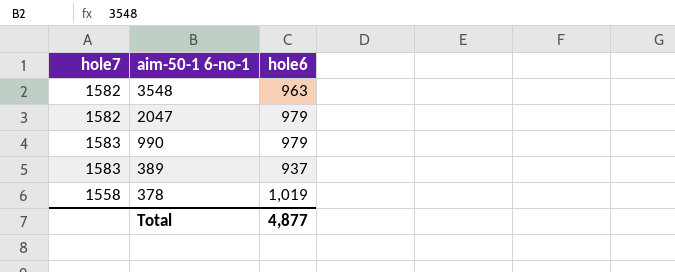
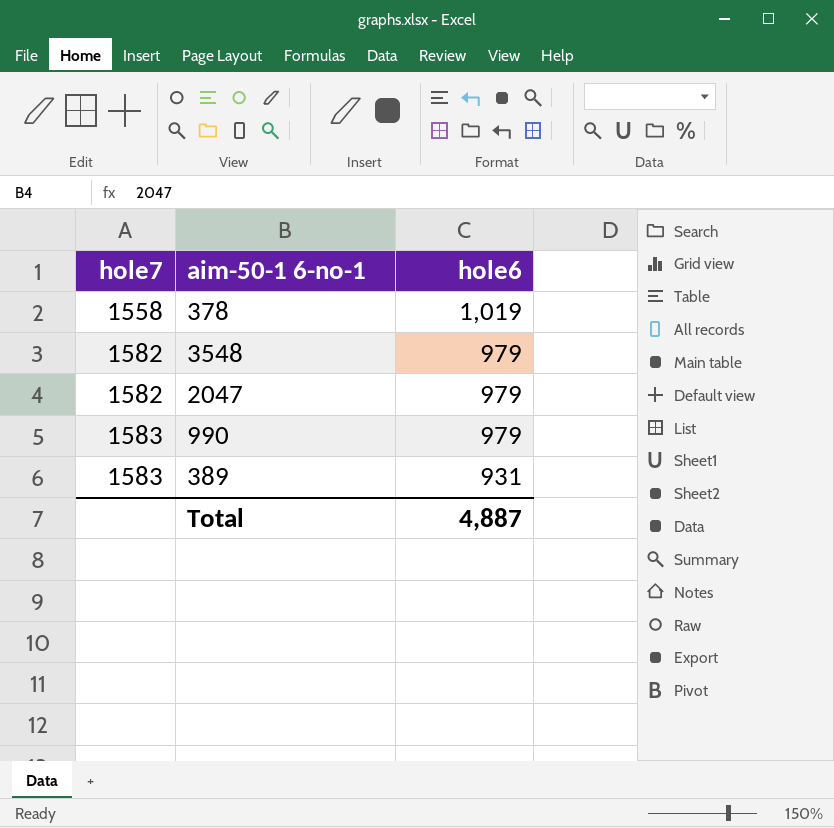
row order: aim-50-1 6-no-1 descending -> hole7 ascending
3548 | hole6: 963 -> 979
389 | hole6: 937 -> 931
Total | hole6: 4,877 -> 4,887

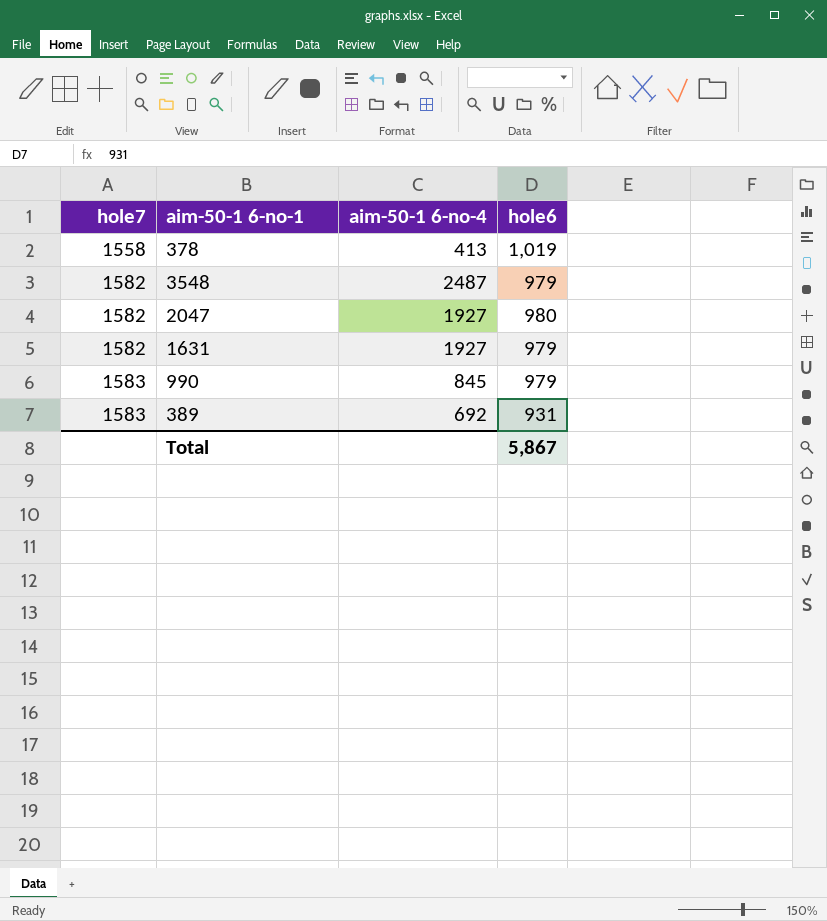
column aim-50-1 6-no-4 | position: none -> 3
2047 | hole6: 979 -> 980
row 1631: none -> 1582 | 1927 | 979
Total | hole6: 4,887 -> 5,867

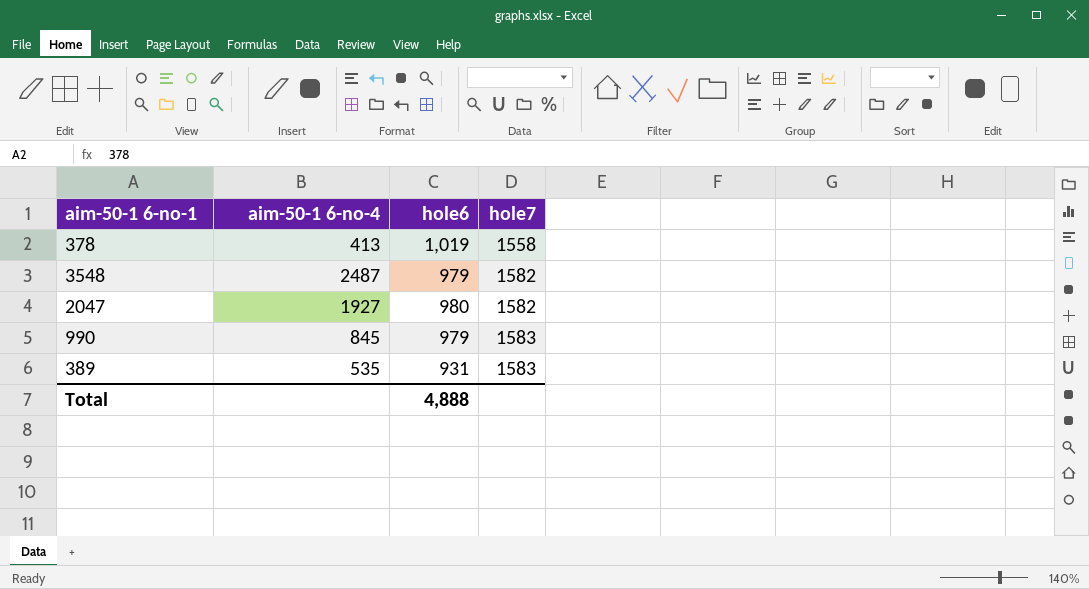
column hole7 | position: 1 -> 4
row 1631: 1582 | 1927 | 979 -> none
389 | aim-50-1 6-no-4: 692 -> 535
Total | hole6: 5,867 -> 4,888

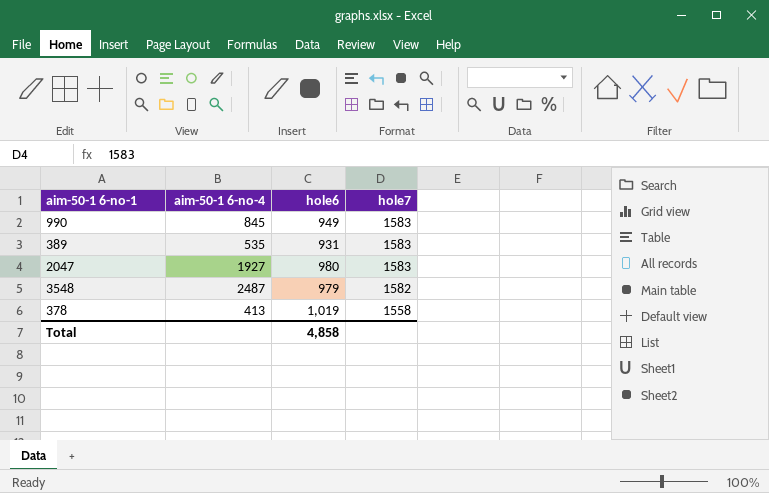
row order: hole7 ascending -> hole7 descending
990 | hole6: 979 -> 949
2047 | hole7: 1582 -> 1583
Total | hole6: 4,888 -> 4,858

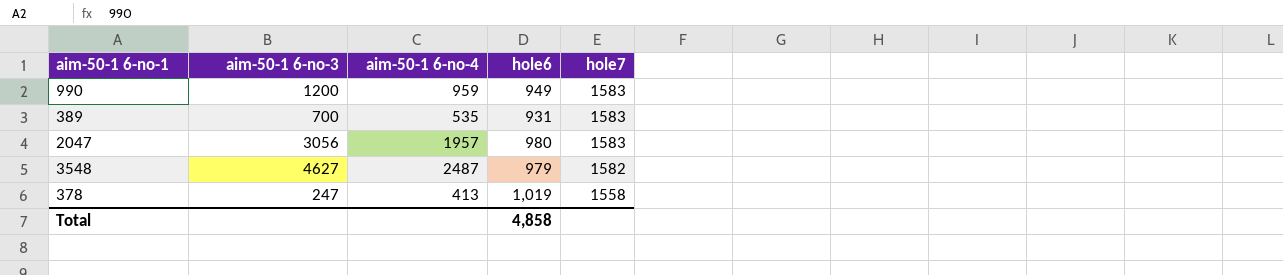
column aim-50-1 6-no-3 | position: none -> 2
990 | aim-50-1 6-no-4: 845 -> 959
2047 | aim-50-1 6-no-4: 1927 -> 1957

